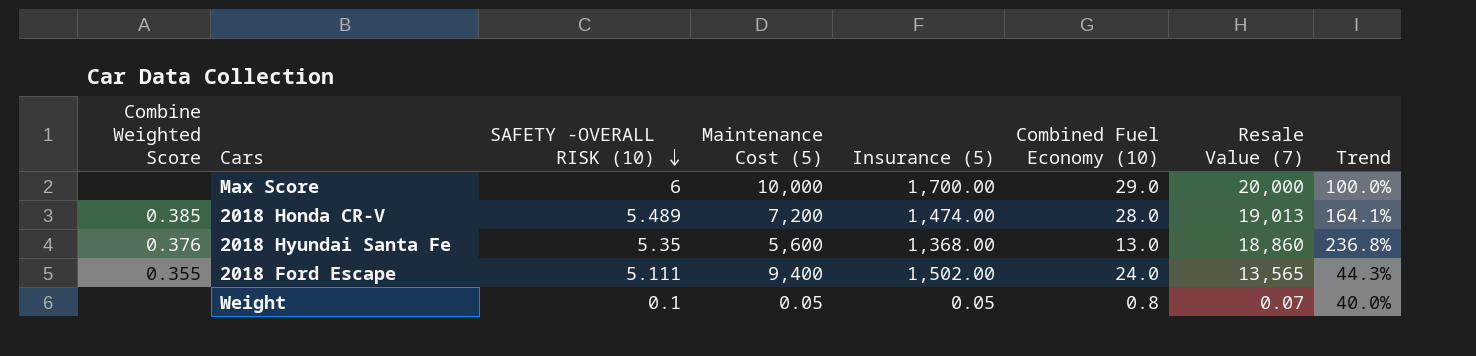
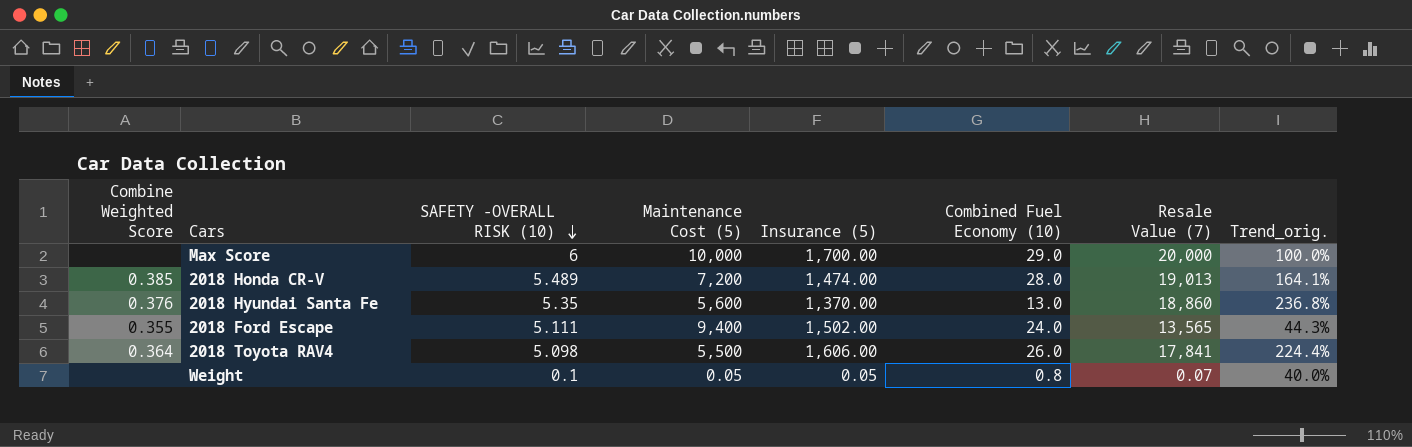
column name: Trend -> Trend_orig.
2018 Hyundai Santa Fe | Insurance (5): 1,368.00 -> 1,370.00
row 2018 Toyota RAV4: none -> 0.364 | 5.098 | 5,500 | 1,606.00 | 26.0 | 17,841 | 224.4%

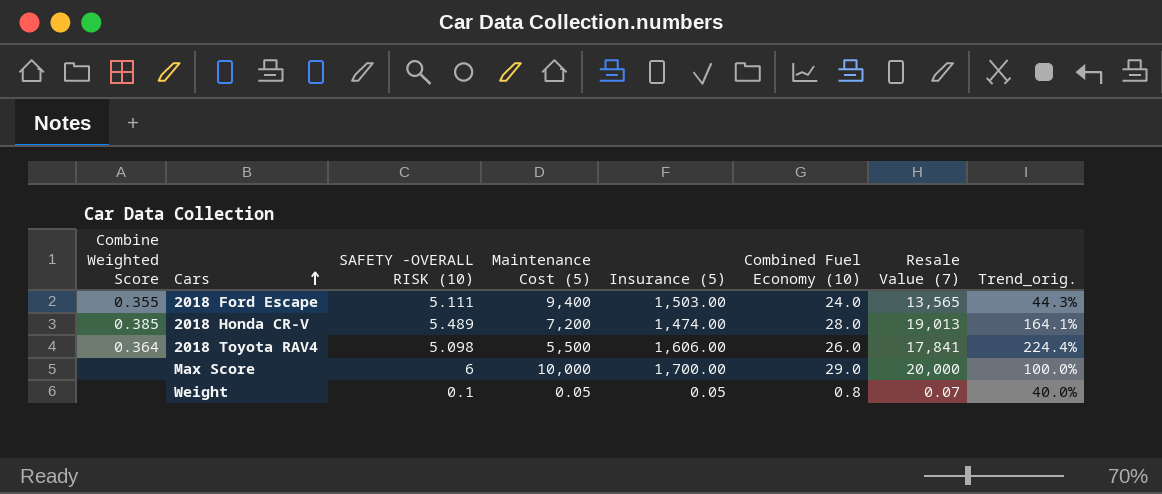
row order: SAFETY -OVERALL RISK (10) descending -> Cars ascending
row 2018 Hyundai Santa Fe: 0.376 | 5.35 | 5,600 | 1,370.00 | 13.0 | 18,860 | 236.8% -> none
2018 Ford Escape | Insurance (5): 1,502.00 -> 1,503.00

